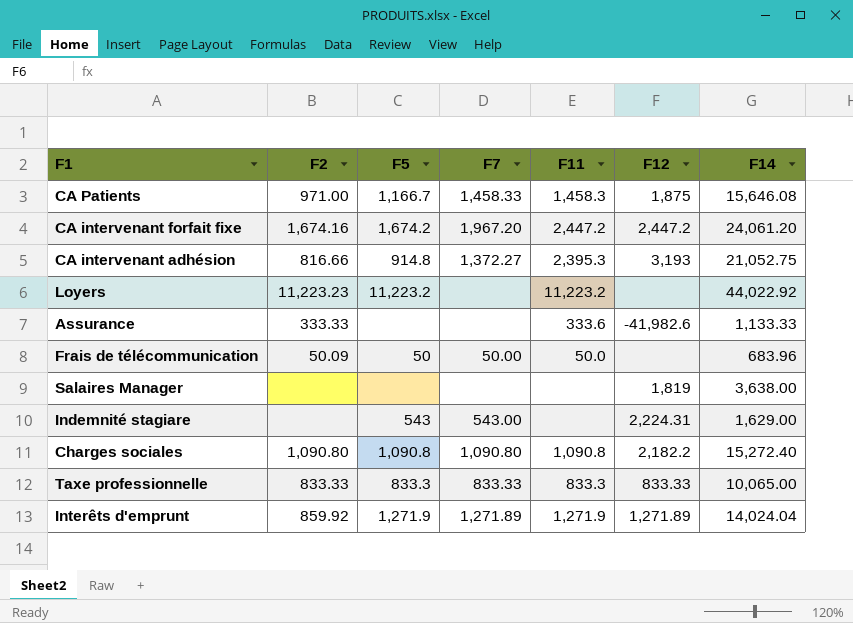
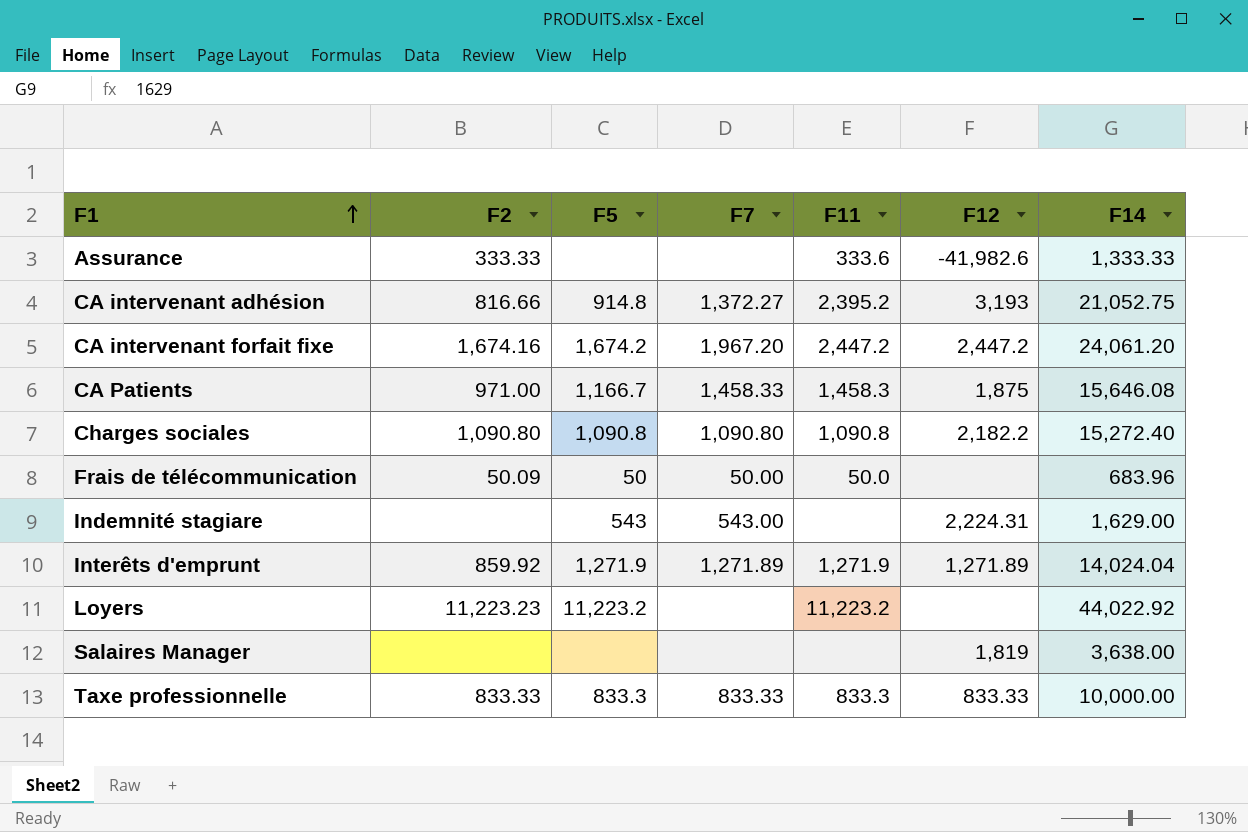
row order: none -> F1 ascending
Assurance | F14: 1,133.33 -> 1,333.33
CA intervenant adhésion | F11: 2,395.3 -> 2,395.2
Taxe professionnelle | F14: 10,065.00 -> 10,000.00

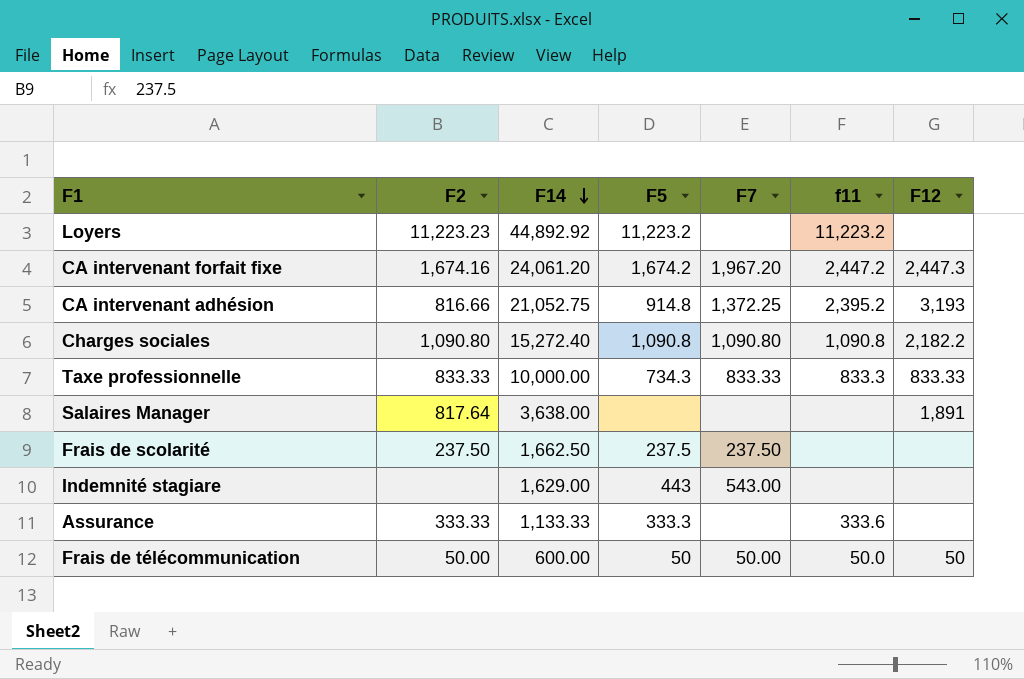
row order: F1 ascending -> F14 descending
column F14 | position: 7 -> 3
column name: F11 -> f11
row CA Patients: 971.00 | 1,166.7 | 1,458.33 | 1,458.3 | 1,875 | 15,646.08 -> none
row Interêts d'emprunt: 859.92 | 1,271.9 | 1,271.89 | 1,271.9 | 1,271.89 | 14,024.04 -> none
Loyers | F14: 44,022.92 -> 44,892.92
CA intervenant forfait fixe | F12: 2,447.2 -> 2,447.3
CA intervenant adhésion | F7: 1,372.27 -> 1,372.25
Taxe professionnelle | F5: 833.3 -> 734.3
Salaires Manager | F2: none -> 817.64
Salaires Manager | F12: 1,819 -> 1,891
row Frais de scolarité: none -> 237.50 | 1,662.50 | 237.5 | 237.50 | none | none
Indemnité stagiare | F5: 543 -> 443
Indemnité stagiare | F12: 2,224.31 -> none
Assurance | F14: 1,333.33 -> 1,133.33
Assurance | F5: none -> 333.3
Assurance | F12: -41,982.6 -> none
Frais de télécommunication | F2: 50.09 -> 50.00
Frais de télécommunication | F14: 683.96 -> 600.00
Frais de télécommunication | F12: none -> 50

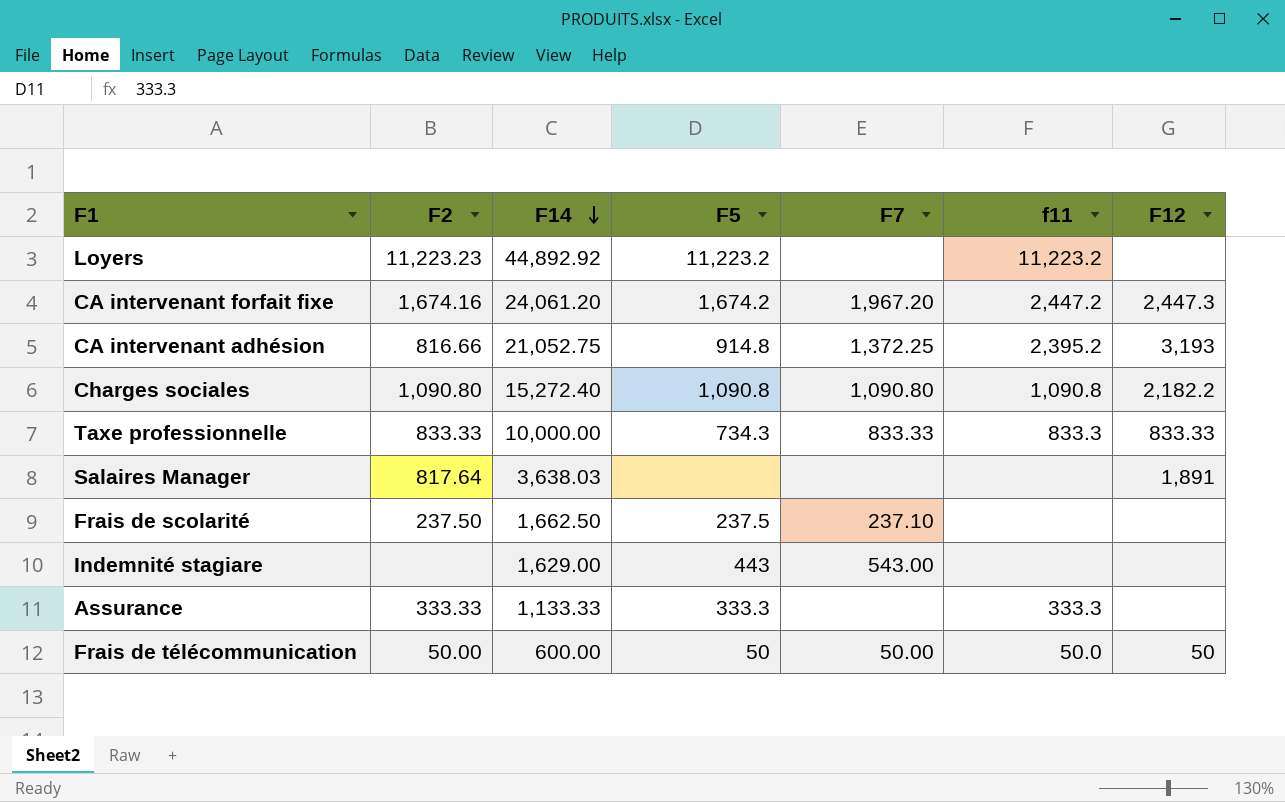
Salaires Manager | F14: 3,638.00 -> 3,638.03
Frais de scolarité | F7: 237.50 -> 237.10
Assurance | f11: 333.6 -> 333.3

